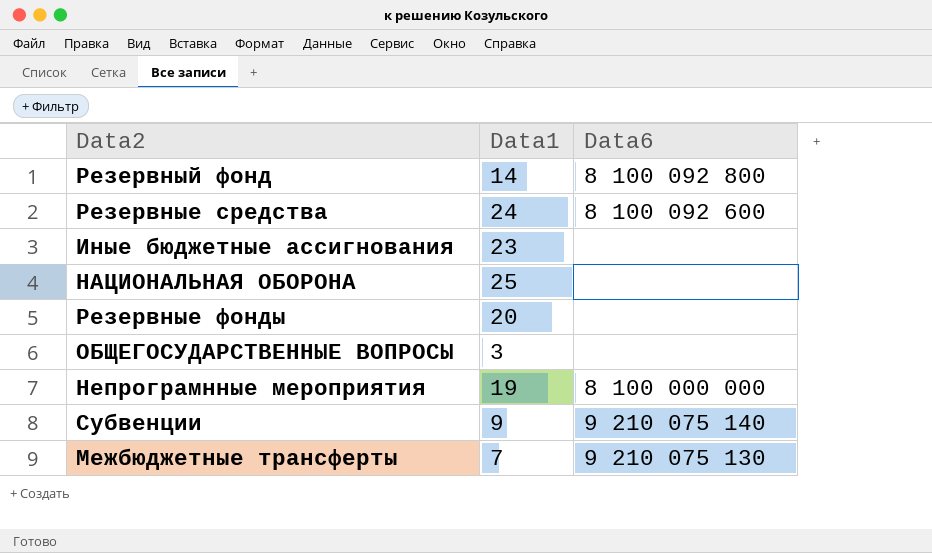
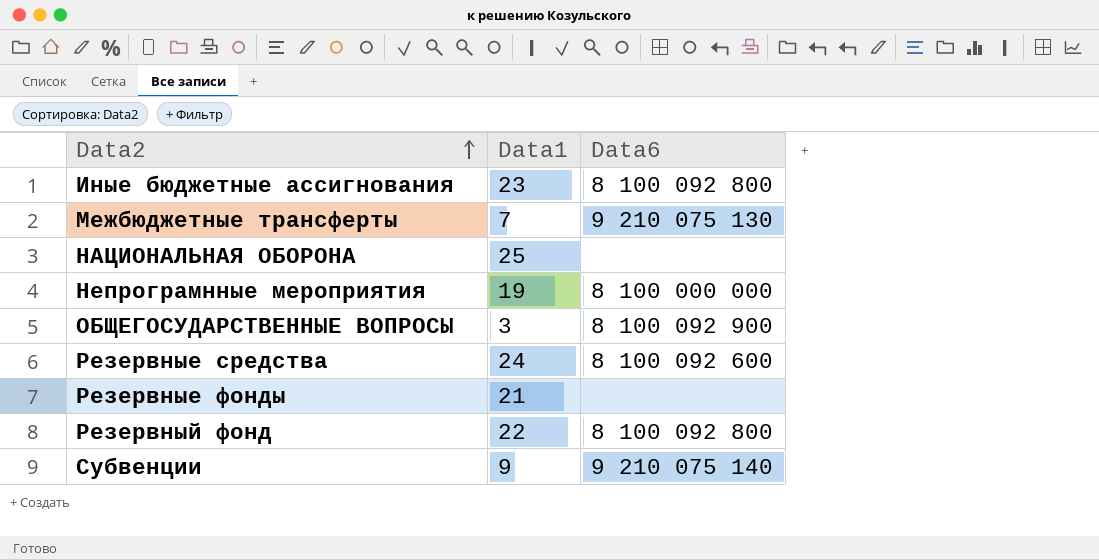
row order: none -> Data2 ascending
Иные бюджетные ассигнования | Data6: none -> 8 100 092 800
ОБЩЕГОСУДАРСТВЕННЫЕ ВОПРОСЫ | Data6: none -> 8 100 092 900
Резервные фонды | Data1: 20 -> 21
Резервный фонд | Data1: 14 -> 22

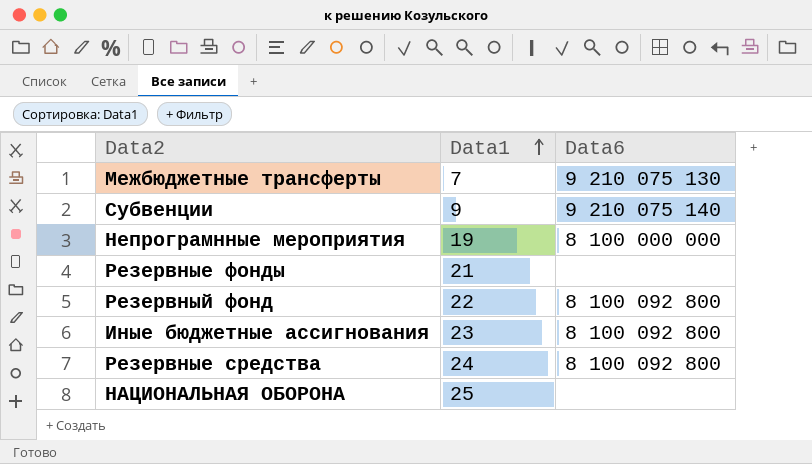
row order: Data2 ascending -> Data1 ascending
row ОБЩЕГОСУДАРСТВЕННЫЕ ВОПРОСЫ: 3 | 8 100 092 900 -> none
Резервные средства | Data6: 8 100 092 600 -> 8 100 092 800

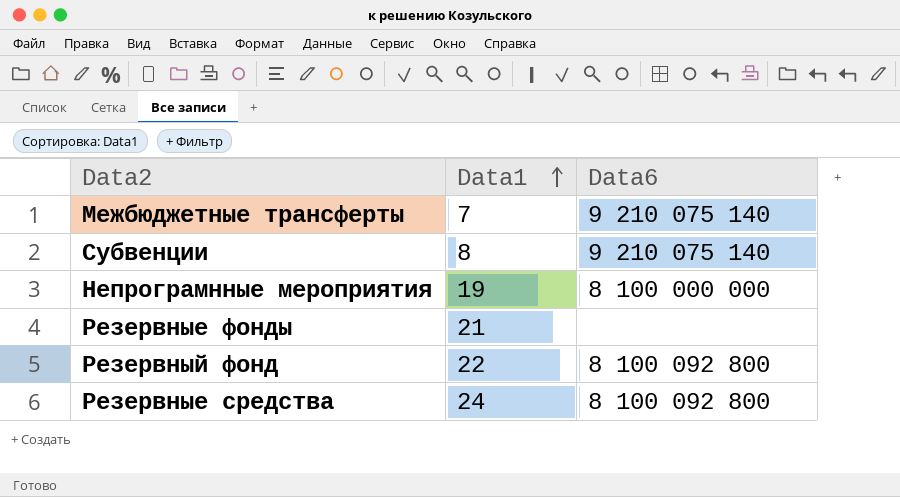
row Иные бюджетные ассигнования: 23 | 8 100 092 800 -> none
row НАЦИОНАЛЬНАЯ ОБОРОНА: 25 | none -> none
Межбюджетные трансферты | Data6: 9 210 075 130 -> 9 210 075 140
Субвенции | Data1: 9 -> 8

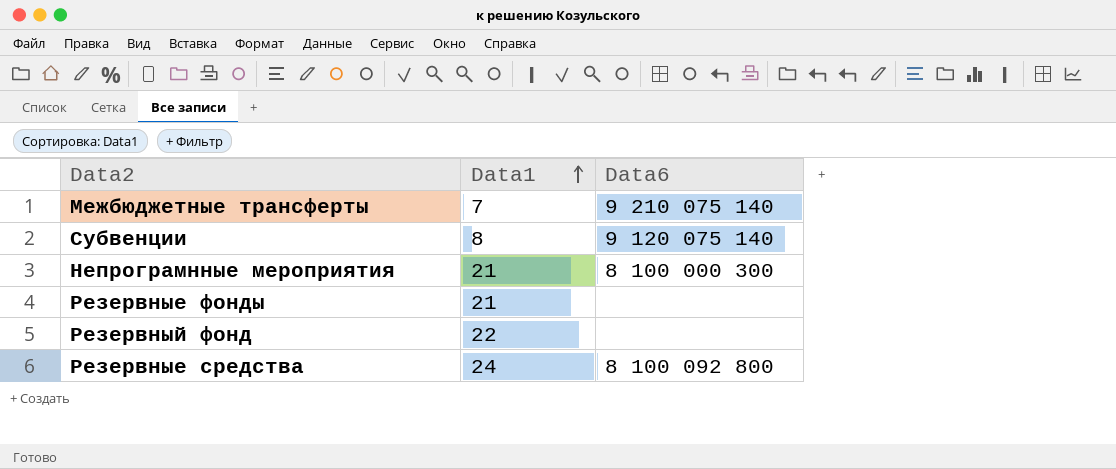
Субвенции | Data6: 9 210 075 140 -> 9 120 075 140
Непрограмнные мероприятия | Data1: 19 -> 21
Непрограмнные мероприятия | Data6: 8 100 000 000 -> 8 100 000 300
Резервный фонд | Data6: 8 100 092 800 -> none

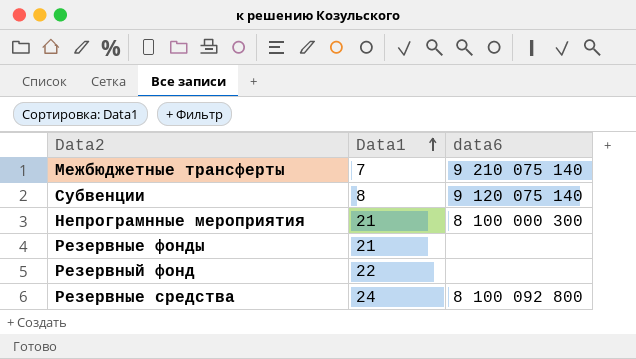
column name: Data6 -> data6

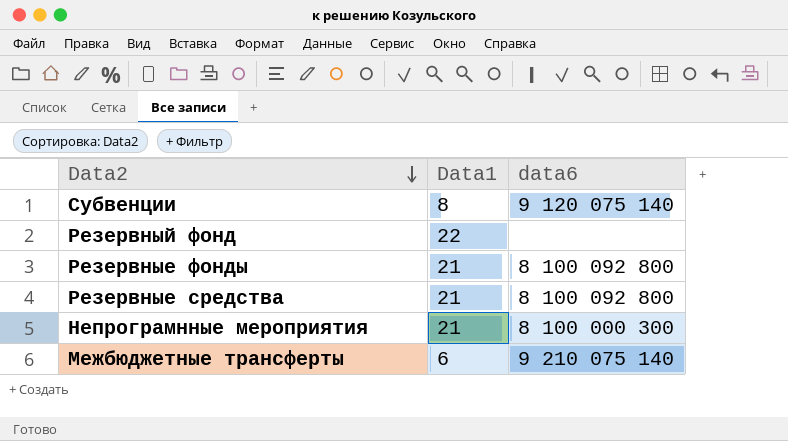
row order: Data1 ascending -> Data2 descending
Резервные фонды | data6: none -> 8 100 092 800
Резервные средства | Data1: 24 -> 21
Межбюджетные трансферты | Data1: 7 -> 6

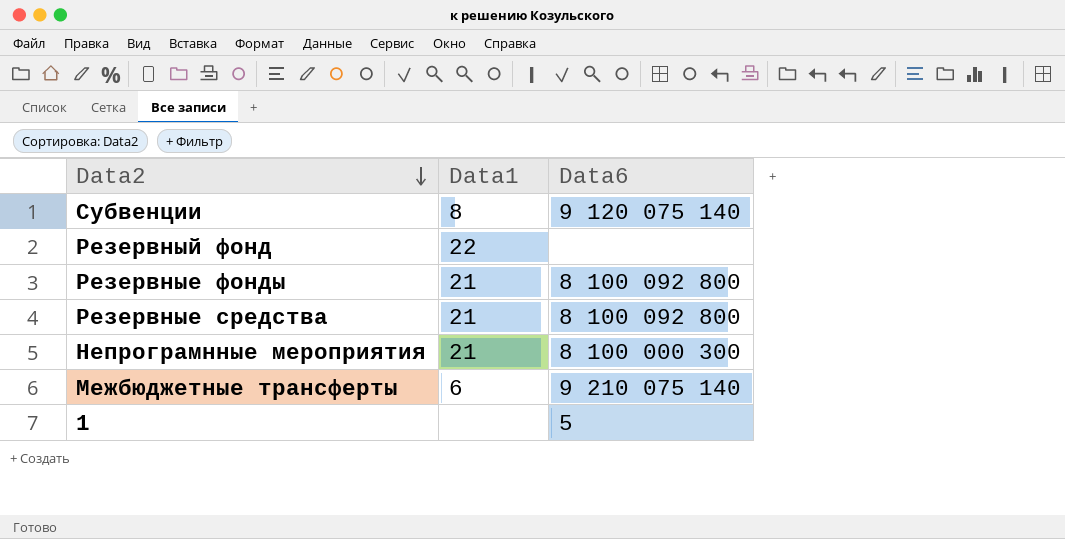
column name: data6 -> Data6
row 1: none -> none | 5

